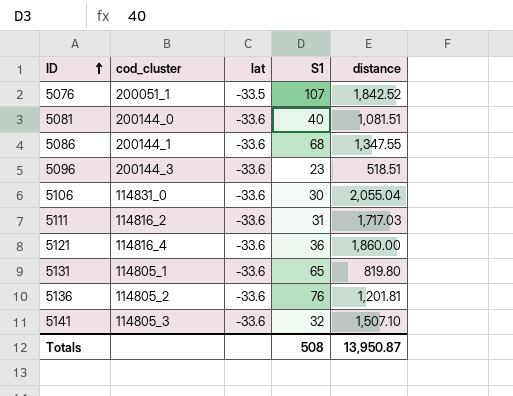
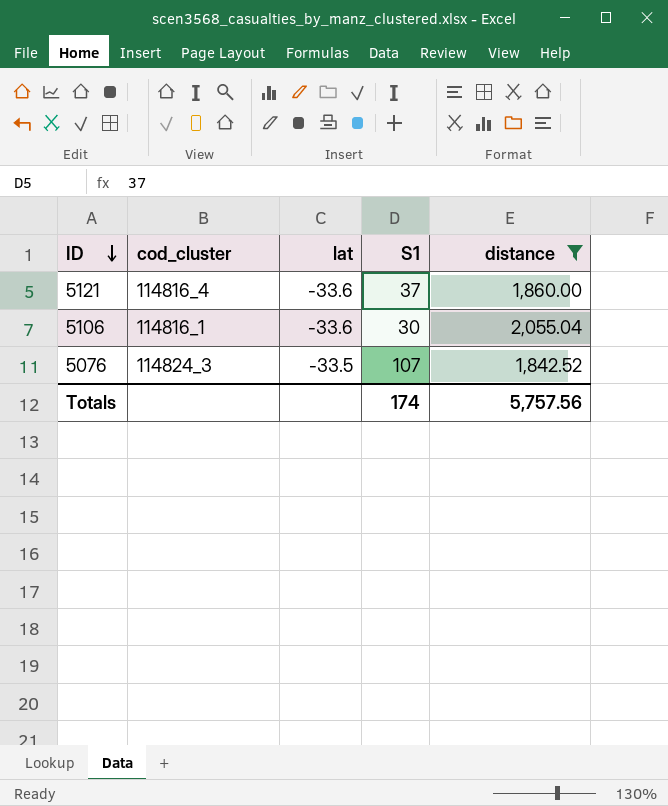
filter: none -> distance >= 1,842.52
row order: ID ascending -> ID descending
5121 | S1: 36 -> 37
5106 | cod_cluster: 114831_0 -> 114816_1
5076 | cod_cluster: 200051_1 -> 114824_3
Totals | S1: 508 -> 174
Totals | distance: 13,950.87 -> 5,757.56

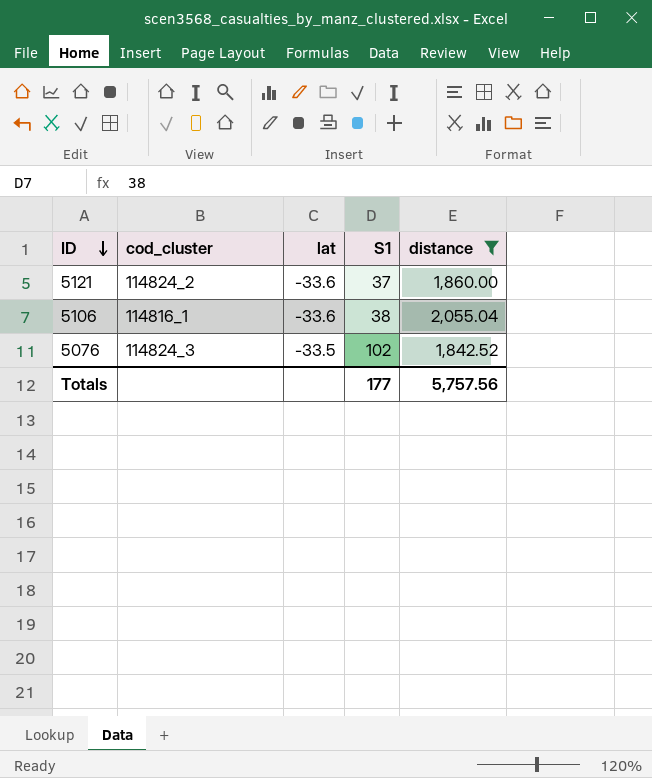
5121 | cod_cluster: 114816_4 -> 114824_2
5106 | S1: 30 -> 38
5076 | S1: 107 -> 102
Totals | S1: 174 -> 177

